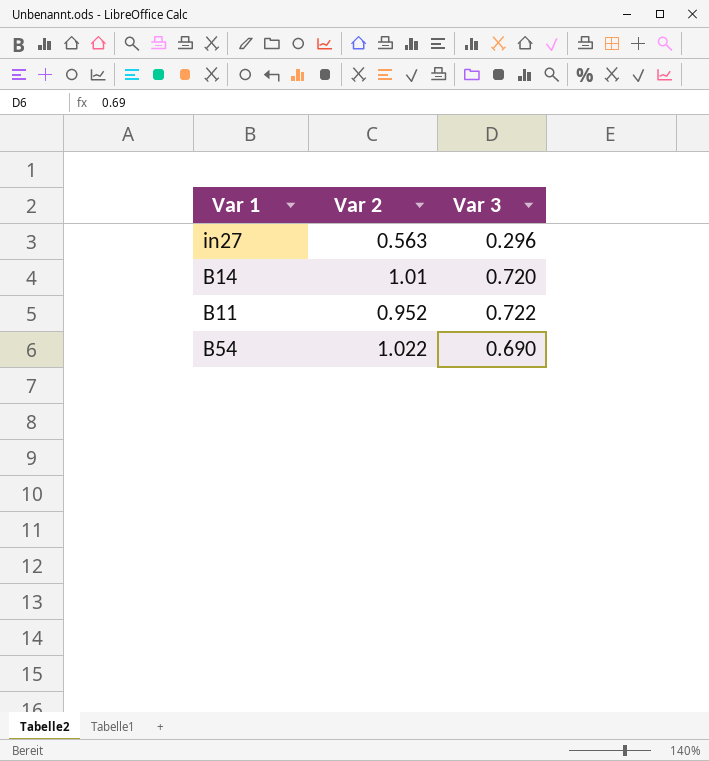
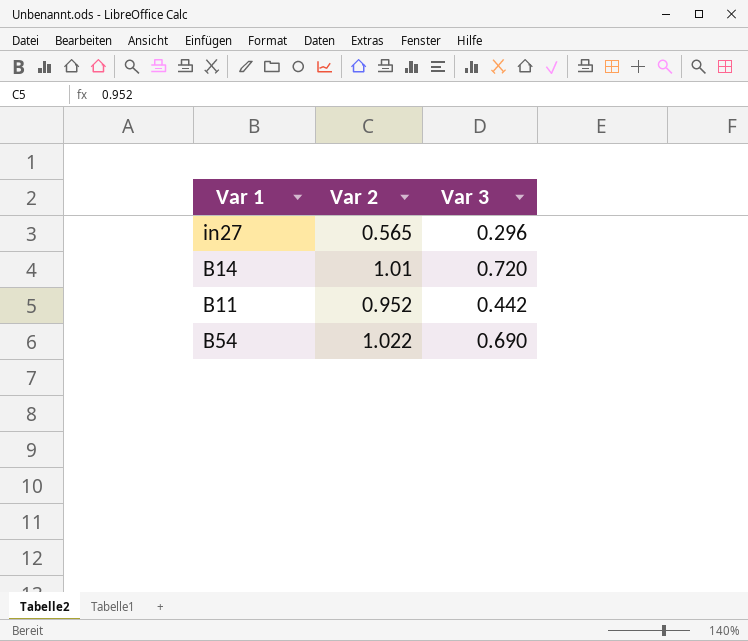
in27 | Var 2: 0.563 -> 0.565
B11 | Var 3: 0.722 -> 0.442

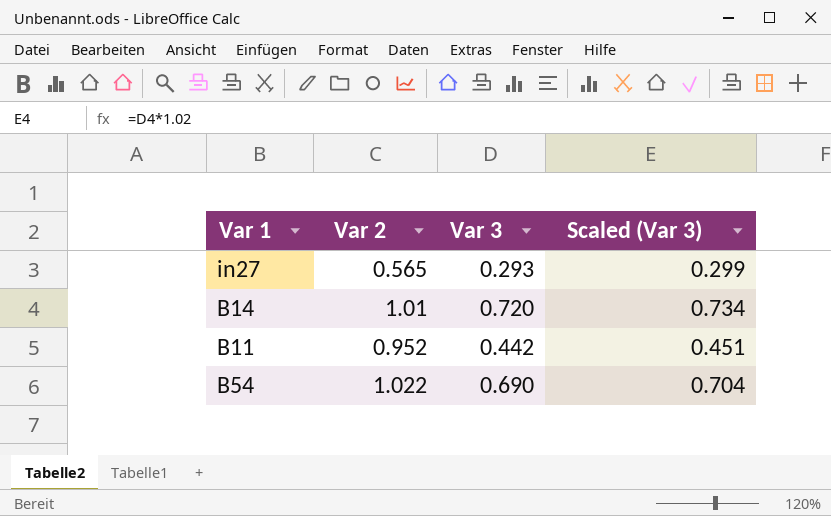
column Scaled (Var 3) | formula: none -> [Var 3] * 1.02
in27 | Var 3: 0.296 -> 0.293

